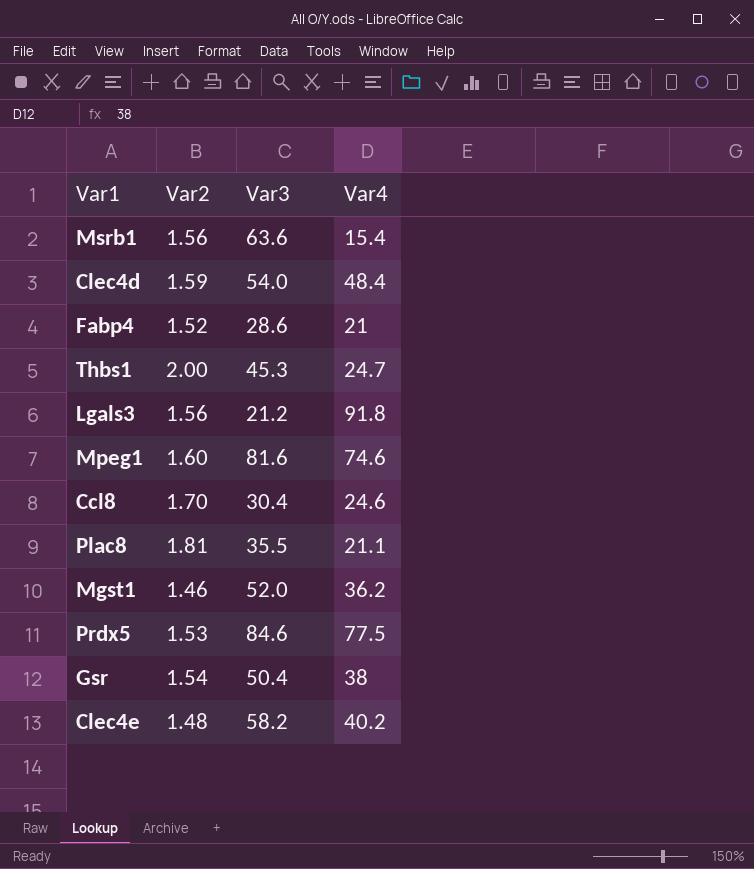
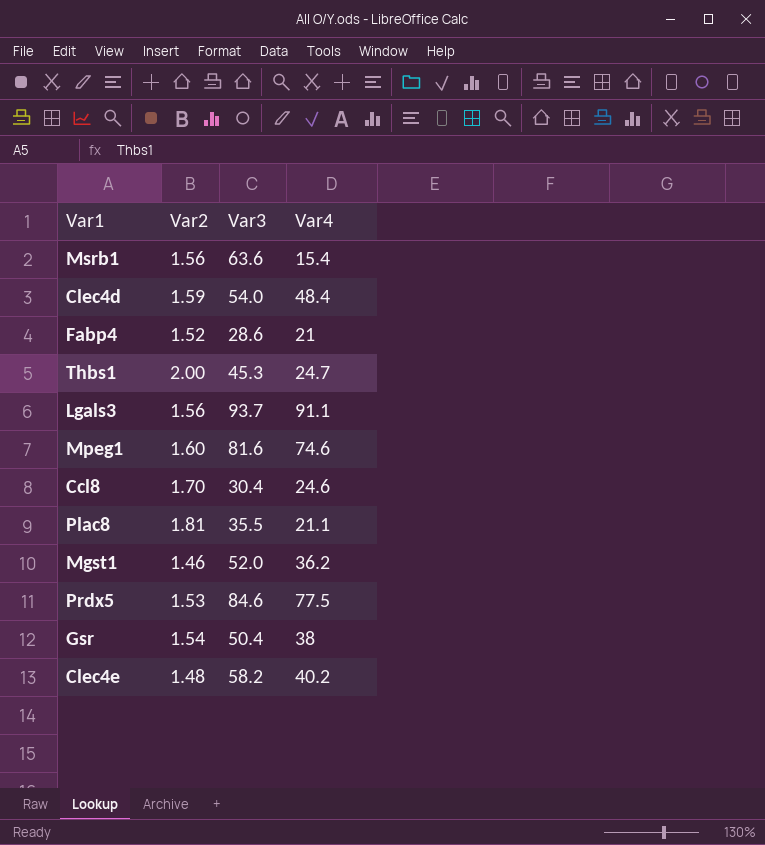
Lgals3 | Var3: 21.2 -> 93.7
Lgals3 | Var4: 91.8 -> 91.1

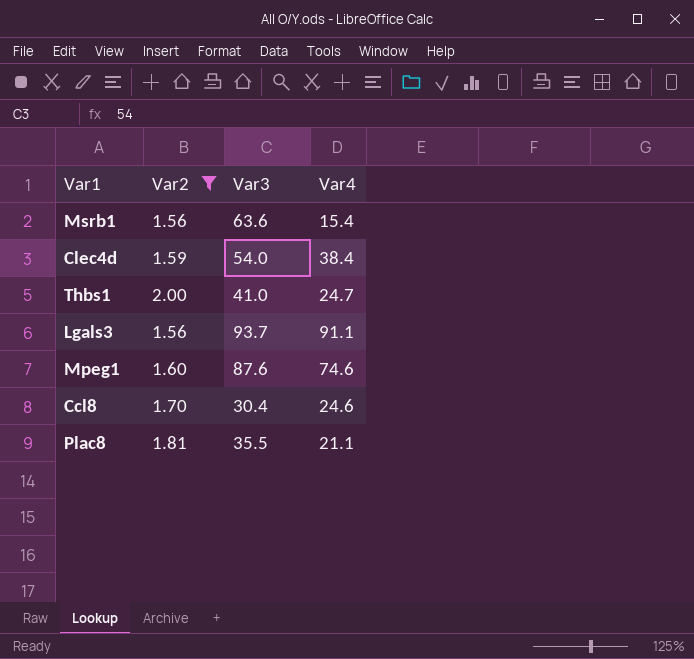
filter: none -> Var2 >= 1.56
Clec4d | Var4: 48.4 -> 38.4
Thbs1 | Var3: 45.3 -> 41.0
Mpeg1 | Var3: 81.6 -> 87.6

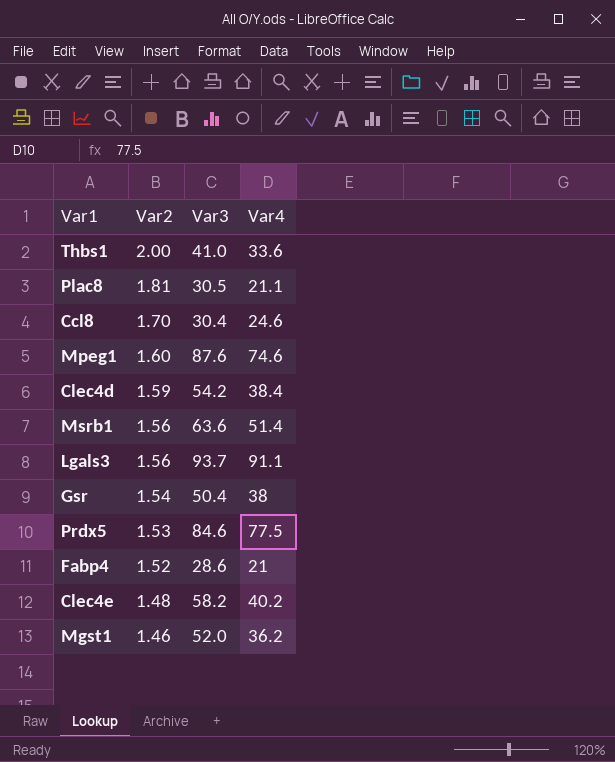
filter: Var2 >= 1.56 -> none
row order: none -> Var2 descending
Thbs1 | Var4: 24.7 -> 33.6
Plac8 | Var3: 35.5 -> 30.5
Clec4d | Var3: 54.0 -> 54.2
Msrb1 | Var4: 15.4 -> 51.4

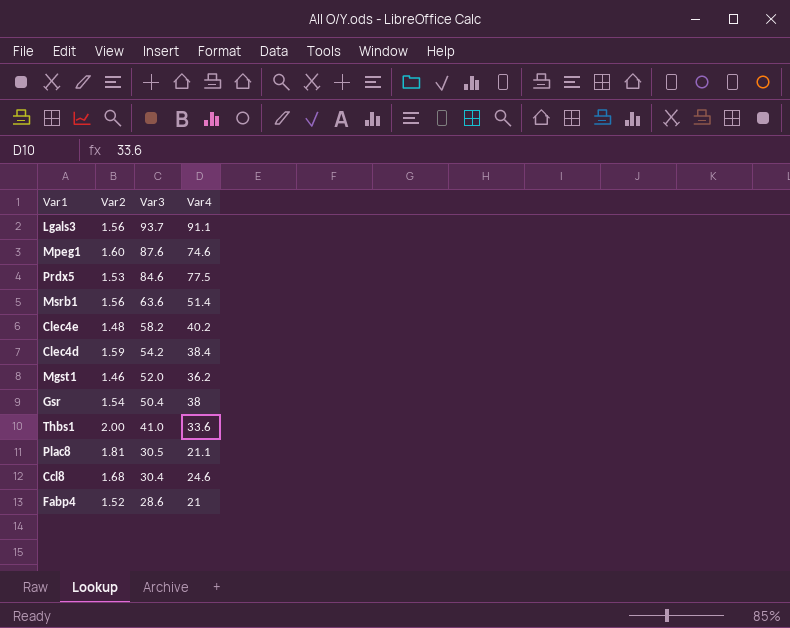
row order: Var2 descending -> Var3 descending
Ccl8 | Var2: 1.70 -> 1.68

